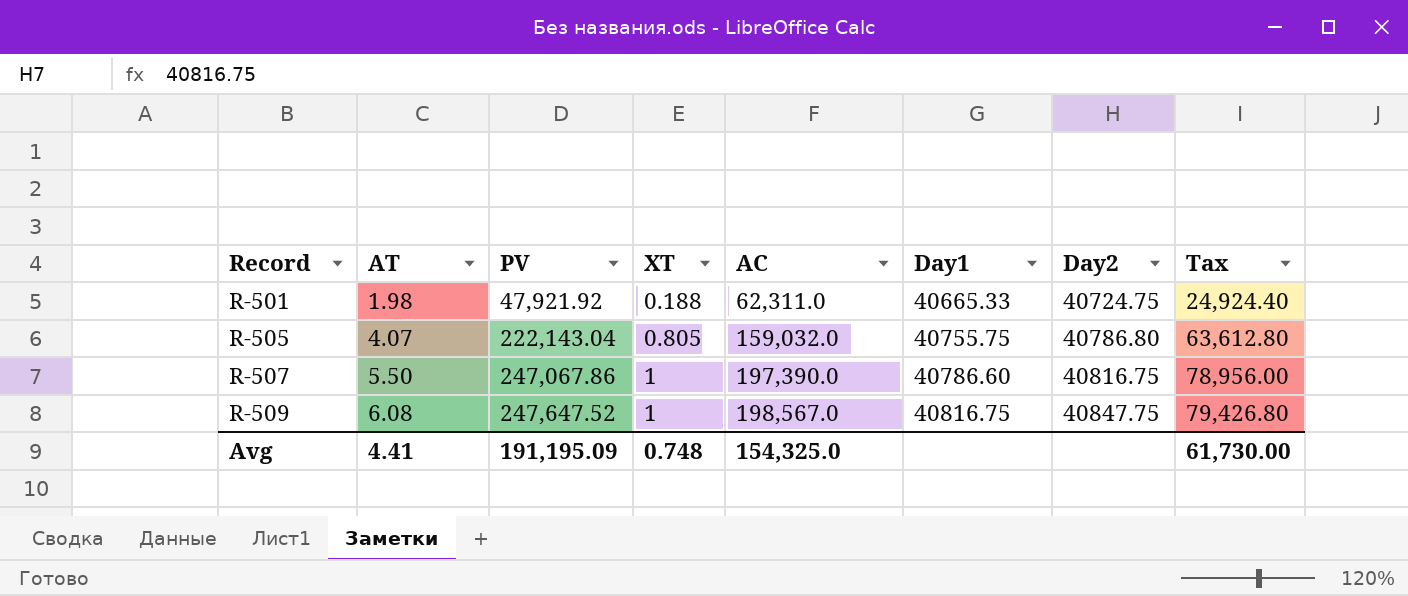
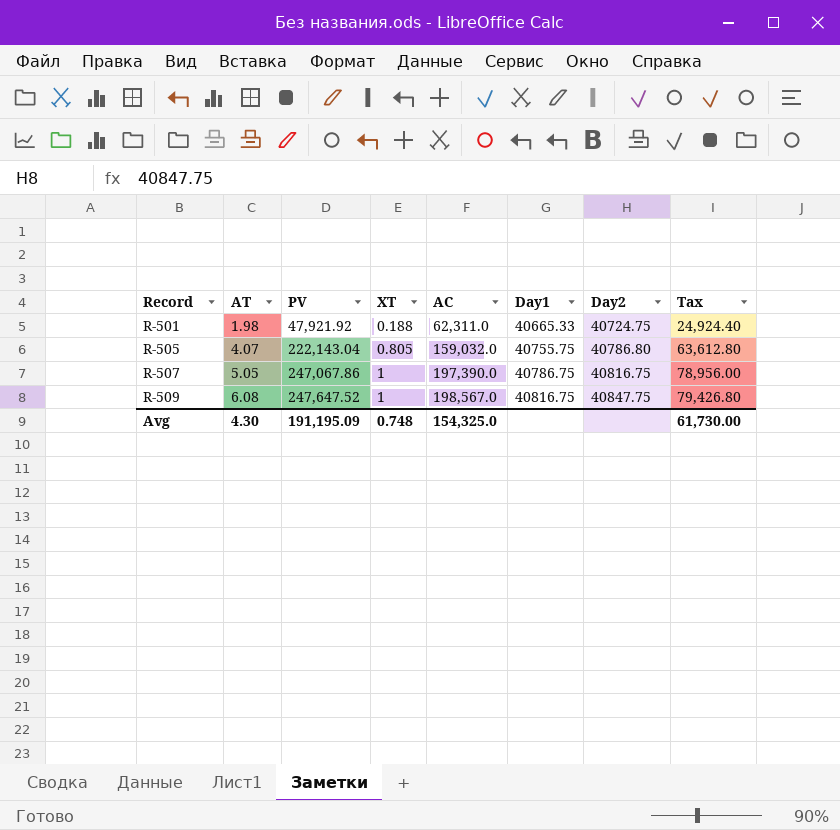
R-507 | AT: 5.50 -> 5.05
R-507 | Day1: 40786.60 -> 40786.75
Avg | AT: 4.41 -> 4.30

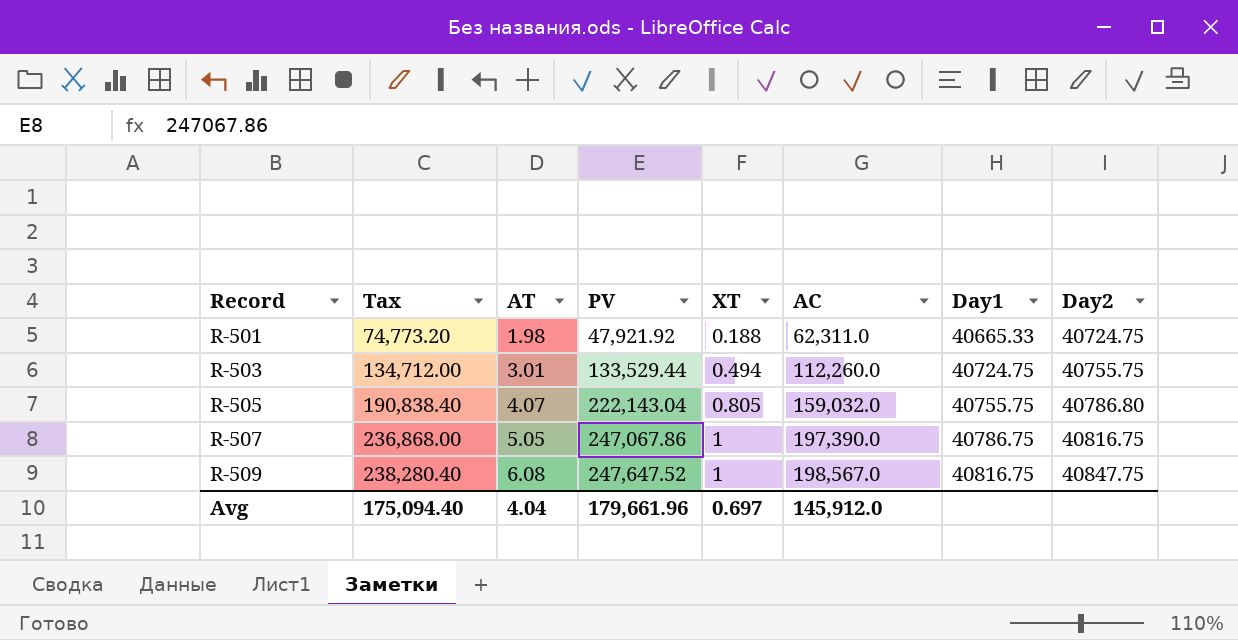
column Tax | formula: [AC] * 0.4 -> [AC] * 1.2
column Tax | position: 8 -> 2
row R-503: none -> 134,712.00 | 3.01 | 133,529.44 | 0.494 | 112,260.0 | 40724.75 | 40755.75
Avg | Tax: 61,730.00 -> 175,094.40
Avg | AT: 4.30 -> 4.04
Avg | PV: 191,195.09 -> 179,661.96
Avg | XT: 0.748 -> 0.697
Avg | AC: 154,325.0 -> 145,912.0

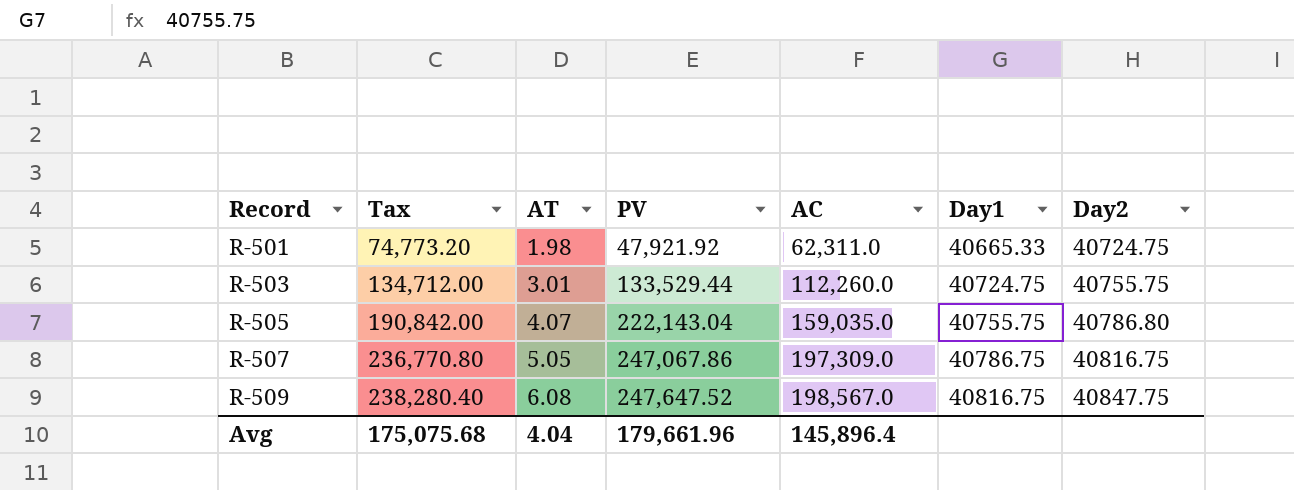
column XT | position: 5 -> none
R-505 | Tax: 190,838.40 -> 190,842.00
R-505 | AC: 159,032.0 -> 159,035.0
R-507 | Tax: 236,868.00 -> 236,770.80
R-507 | AC: 197,390.0 -> 197,309.0
Avg | Tax: 175,094.40 -> 175,075.68
Avg | AC: 145,912.0 -> 145,896.4

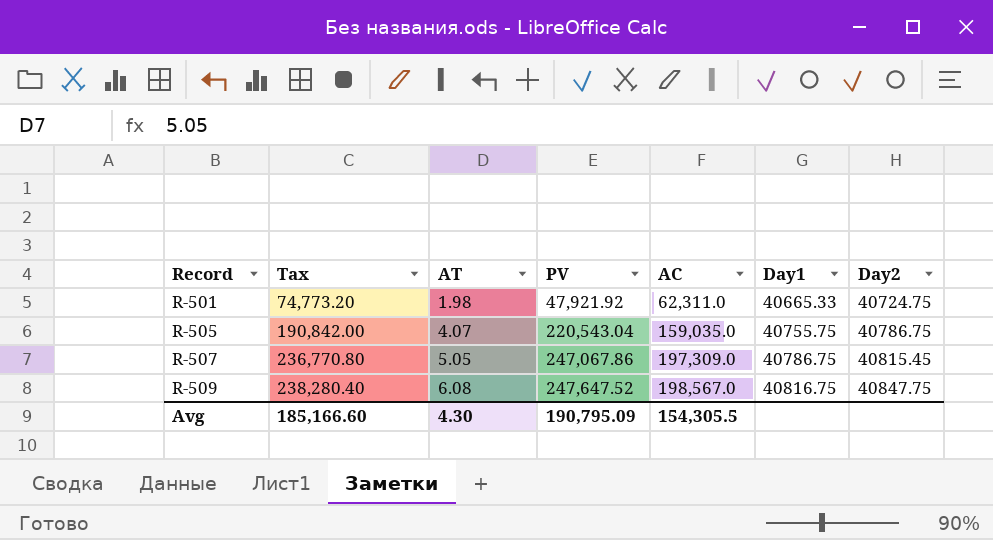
row R-503: 134,712.00 | 3.01 | 133,529.44 | 112,260.0 | 40724.75 | 40755.75 -> none
R-505 | PV: 222,143.04 -> 220,543.04
R-505 | Day2: 40786.80 -> 40786.75
R-507 | Day2: 40816.75 -> 40815.45
Avg | Tax: 175,075.68 -> 185,166.60
Avg | AT: 4.04 -> 4.30
Avg | PV: 179,661.96 -> 190,795.09
Avg | AC: 145,896.4 -> 154,305.5

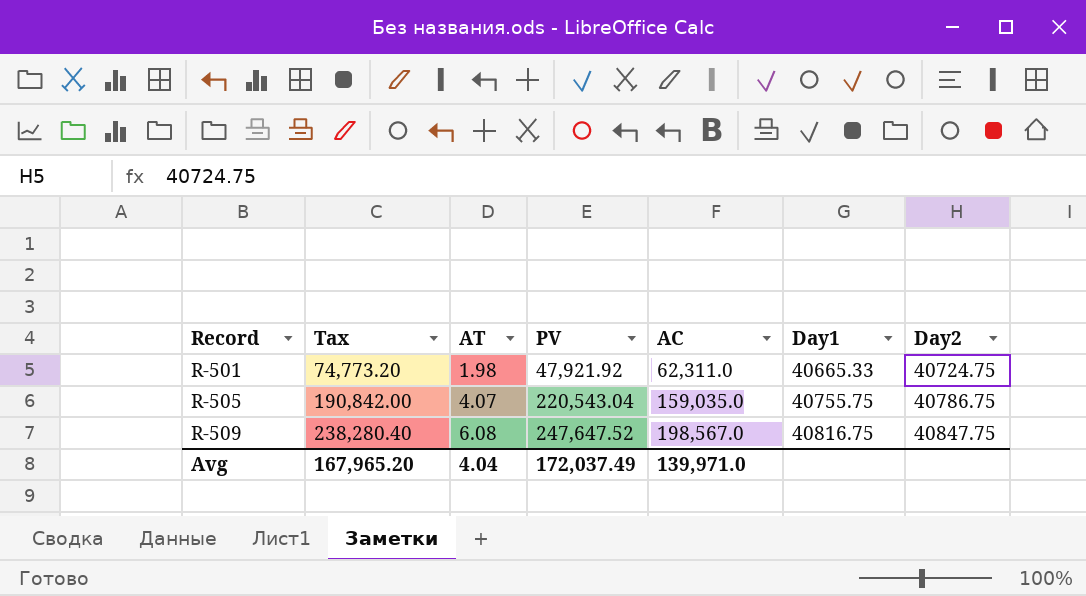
row R-507: 236,770.80 | 5.05 | 247,067.86 | 197,309.0 | 40786.75 | 40815.45 -> none
Avg | Tax: 185,166.60 -> 167,965.20
Avg | AT: 4.30 -> 4.04
Avg | PV: 190,795.09 -> 172,037.49
Avg | AC: 154,305.5 -> 139,971.0

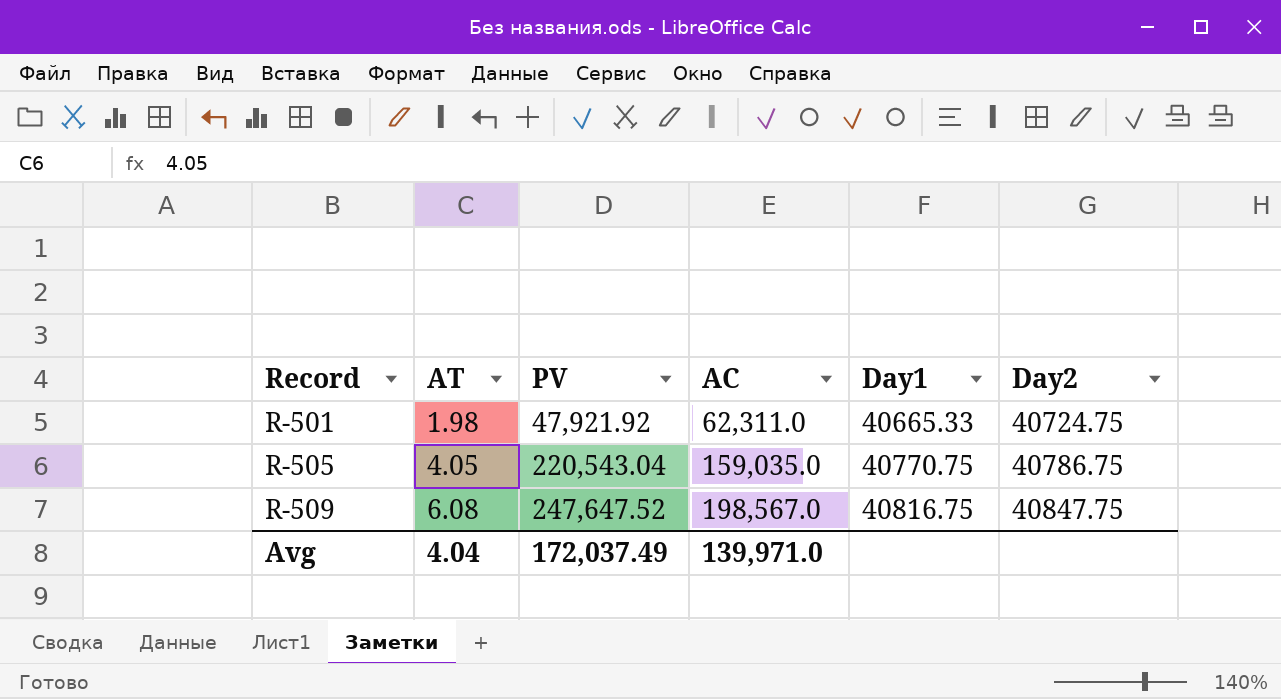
column Tax | formula: [AC] * 1.2 -> none
R-505 | AT: 4.07 -> 4.05
R-505 | Day1: 40755.75 -> 40770.75

